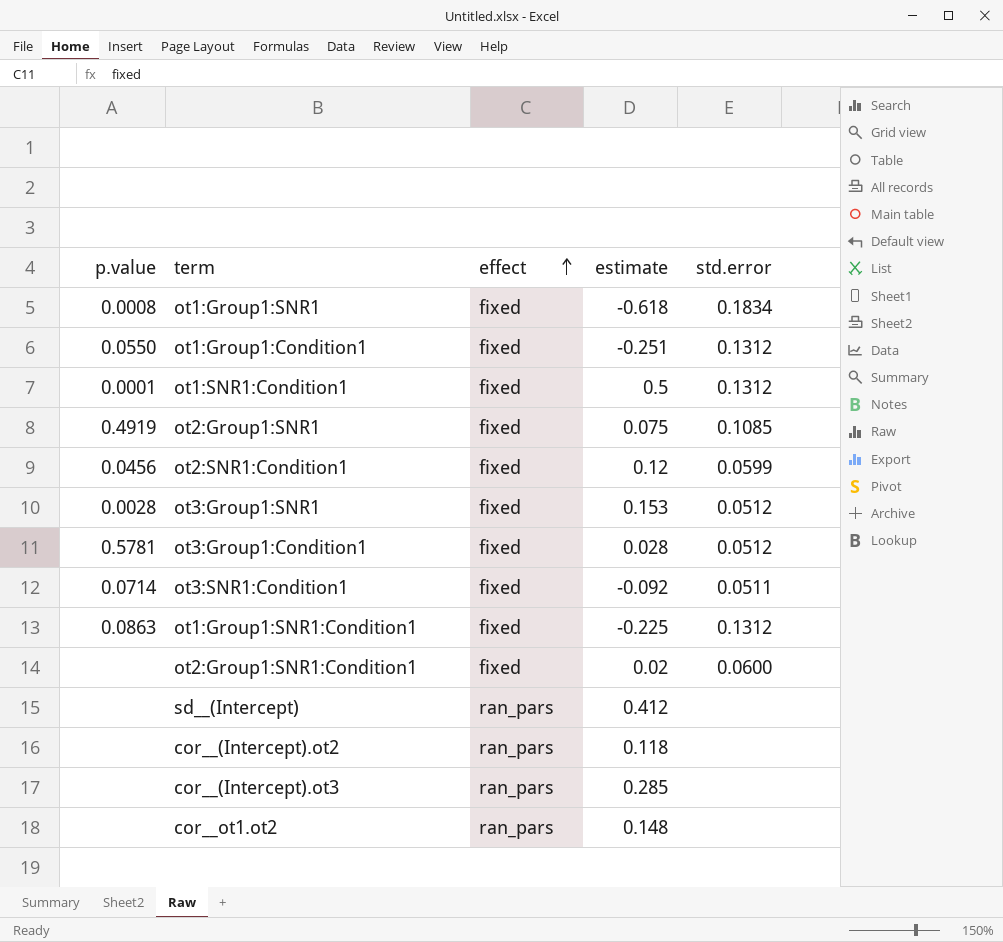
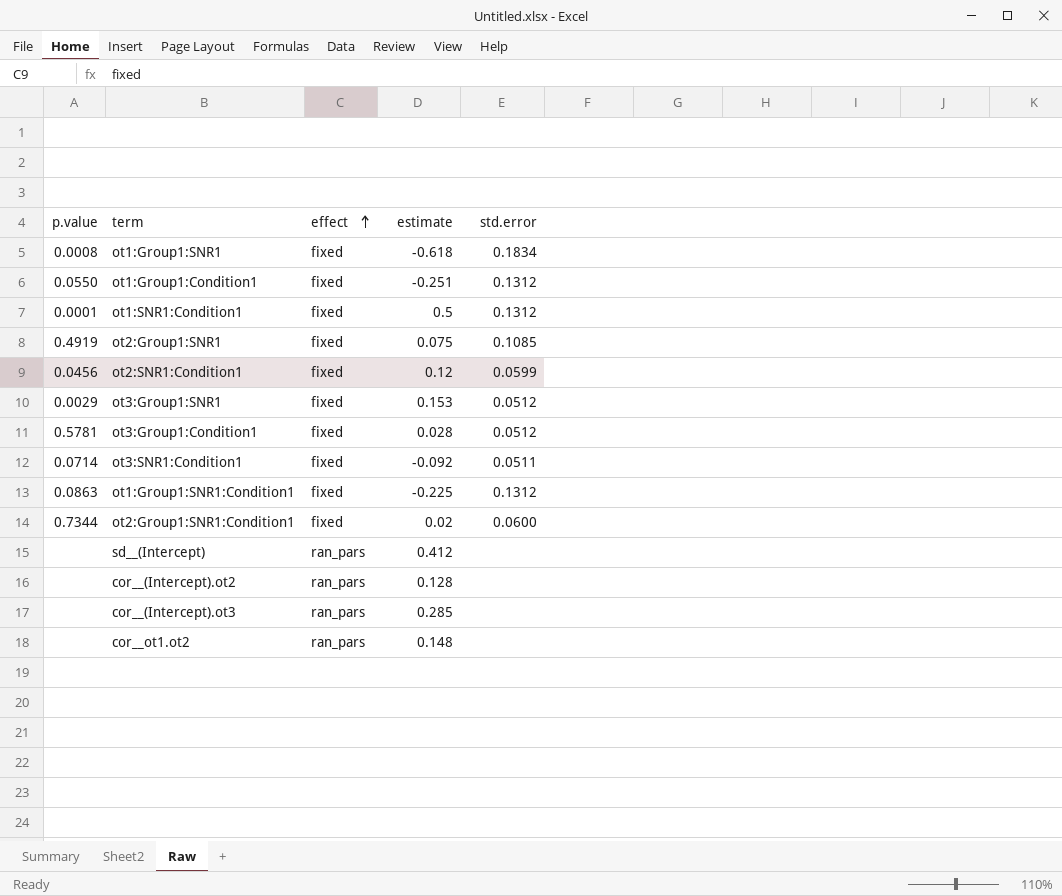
ot3:Group1:SNR1 | p.value: 0.0028 -> 0.0029
ot2:Group1:SNR1:Condition1 | p.value: none -> 0.7344
cor__(Intercept).ot2 | estimate: 0.118 -> 0.128

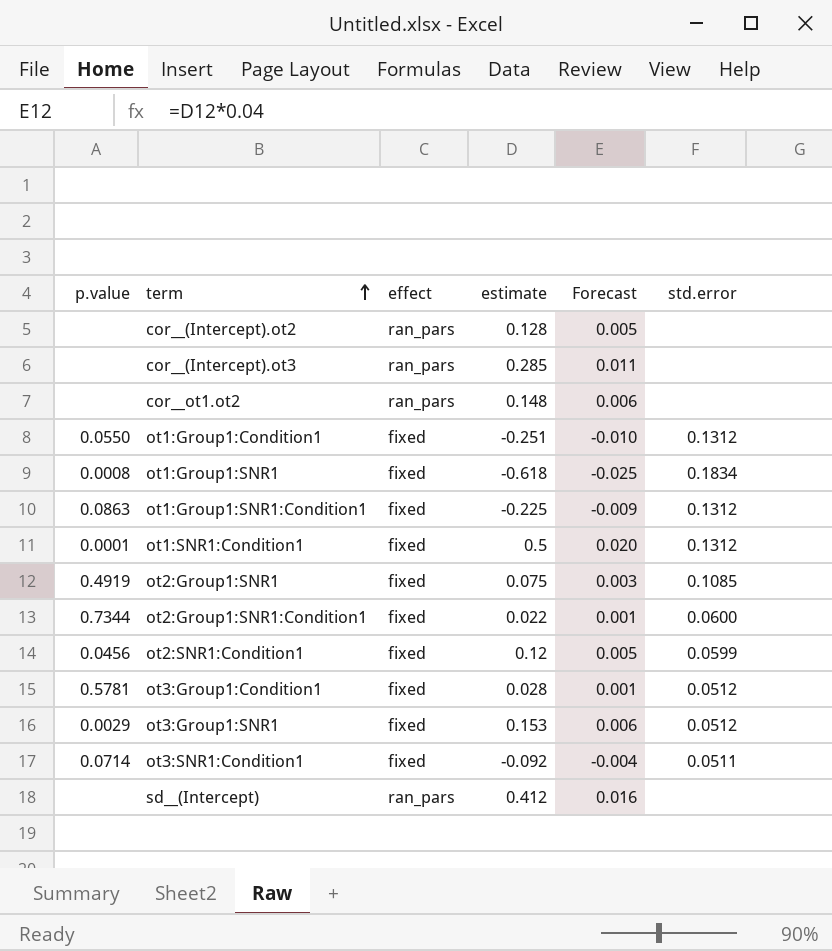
row order: effect ascending -> term ascending
column Forecast | formula: none -> [estimate] * 0.04
ot2:Group1:SNR1:Condition1 | estimate: 0.02 -> 0.022

